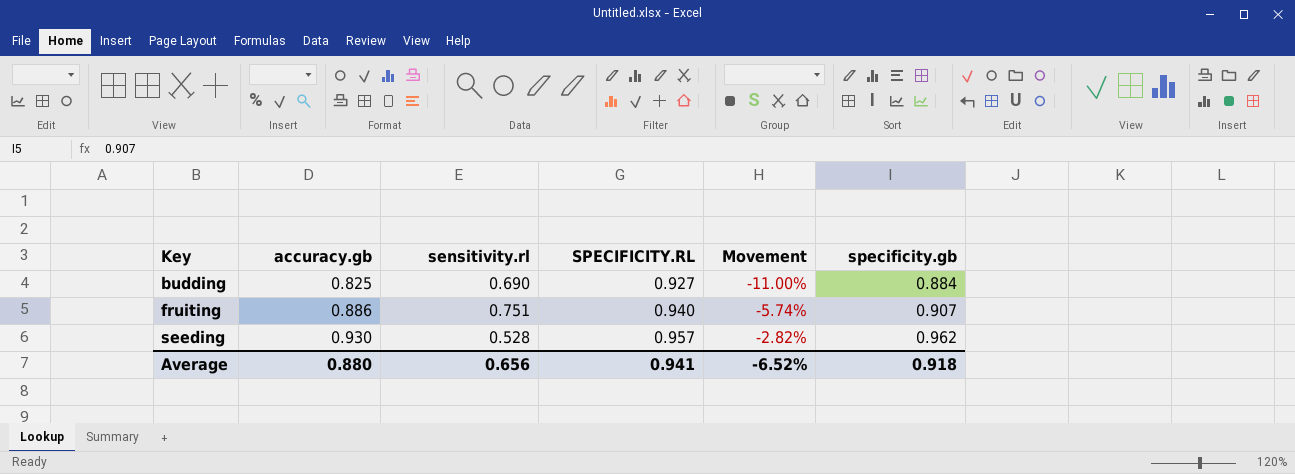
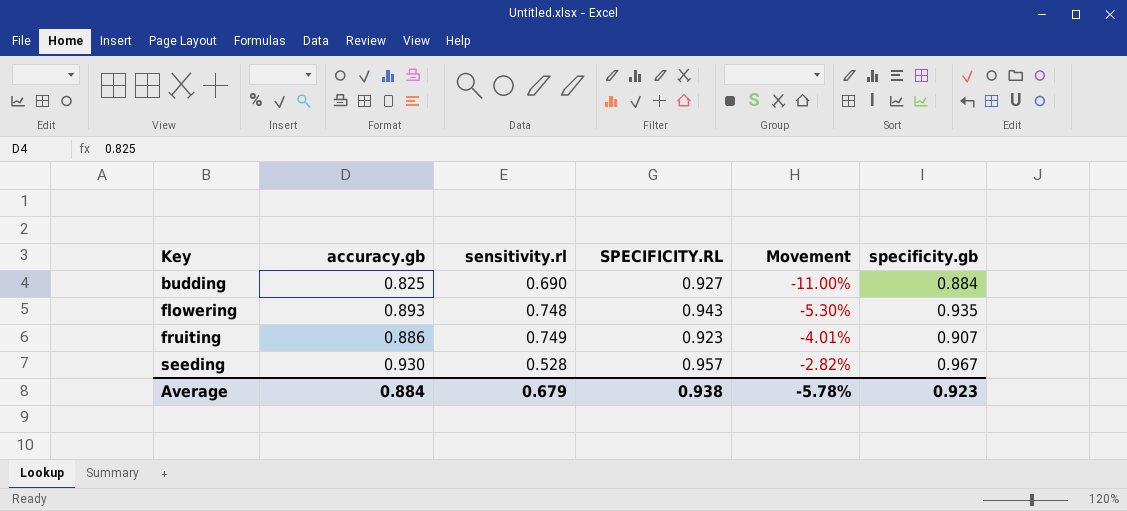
row flowering: none -> 0.893 | 0.748 | 0.943 | -5.30% | 0.935
fruiting | sensitivity.rl: 0.751 -> 0.749
fruiting | SPECIFICITY.RL: 0.940 -> 0.923
fruiting | Movement: -5.74% -> -4.01%
seeding | specificity.gb: 0.962 -> 0.967
Average | accuracy.gb: 0.880 -> 0.884
Average | sensitivity.rl: 0.656 -> 0.679
Average | SPECIFICITY.RL: 0.941 -> 0.938
Average | Movement: -6.52% -> -5.78%
Average | specificity.gb: 0.918 -> 0.923

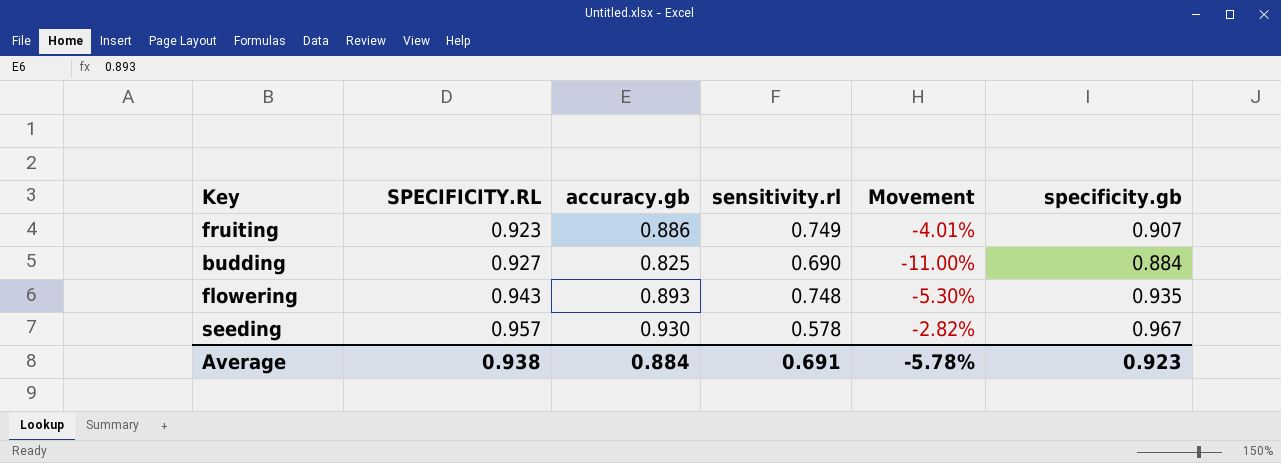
row order: Key ascending -> SPECIFICITY.RL ascending
column SPECIFICITY.RL | position: 4 -> 2
seeding | sensitivity.rl: 0.528 -> 0.578
Average | sensitivity.rl: 0.679 -> 0.691

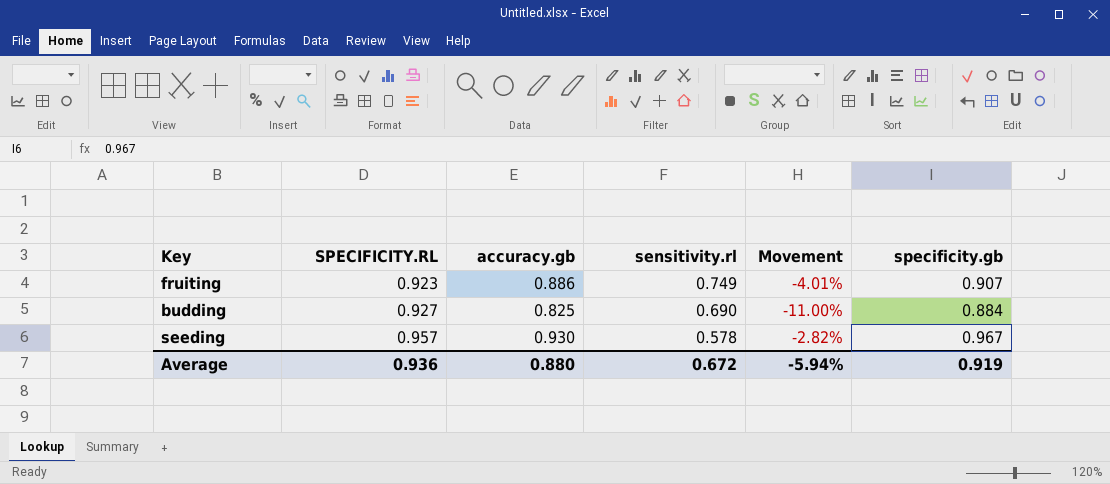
row flowering: 0.943 | 0.893 | 0.748 | -5.30% | 0.935 -> none
Average | SPECIFICITY.RL: 0.938 -> 0.936
Average | accuracy.gb: 0.884 -> 0.880
Average | sensitivity.rl: 0.691 -> 0.672
Average | Movement: -5.78% -> -5.94%
Average | specificity.gb: 0.923 -> 0.919

